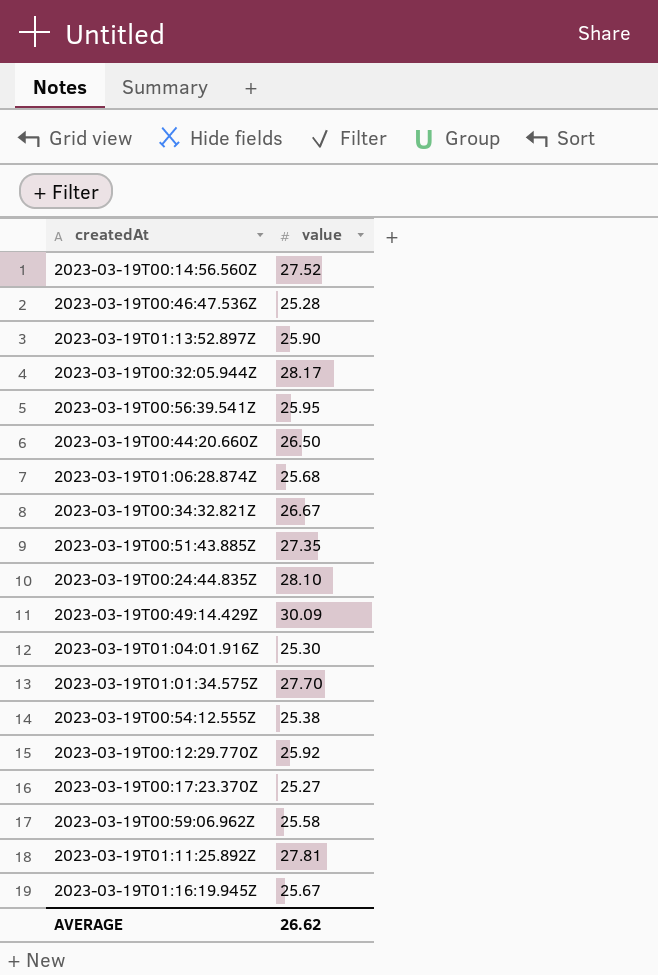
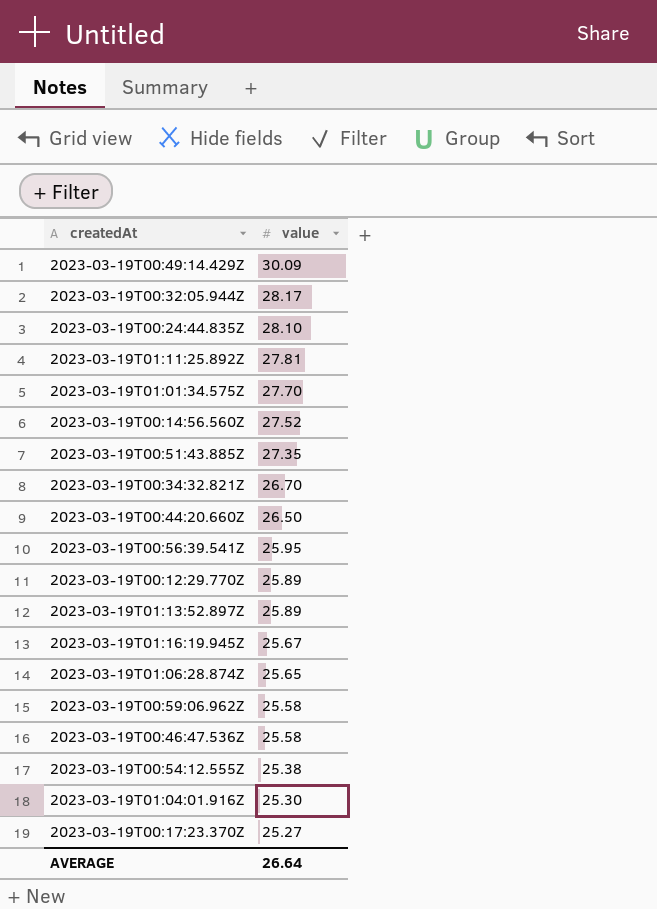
row order: none -> value descending
2023-03-19T00:34:32.821Z | value: 26.67 -> 26.70
2023-03-19T00:12:29.770Z | value: 25.92 -> 25.89
2023-03-19T01:13:52.897Z | value: 25.90 -> 25.89
2023-03-19T01:06:28.874Z | value: 25.68 -> 25.65
2023-03-19T00:46:47.536Z | value: 25.28 -> 25.58
AVERAGE | value: 26.62 -> 26.64

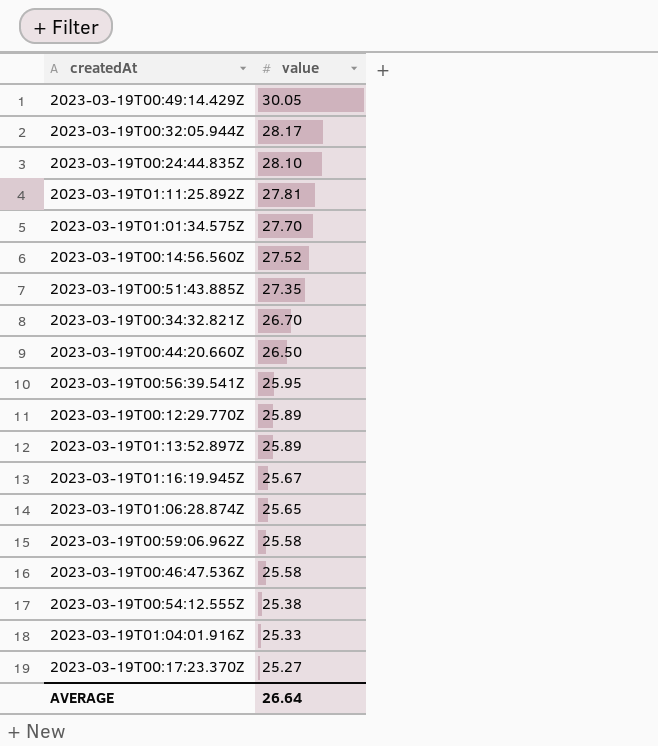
2023-03-19T00:49:14.429Z | value: 30.09 -> 30.05
2023-03-19T01:04:01.916Z | value: 25.30 -> 25.33

